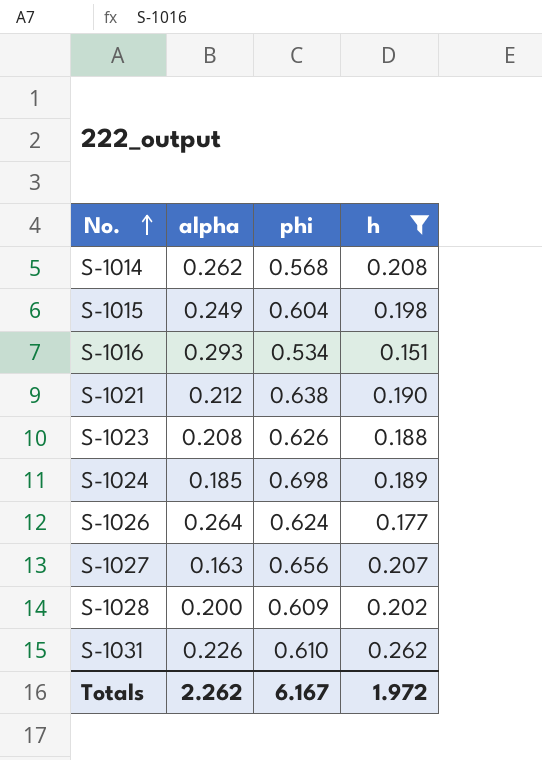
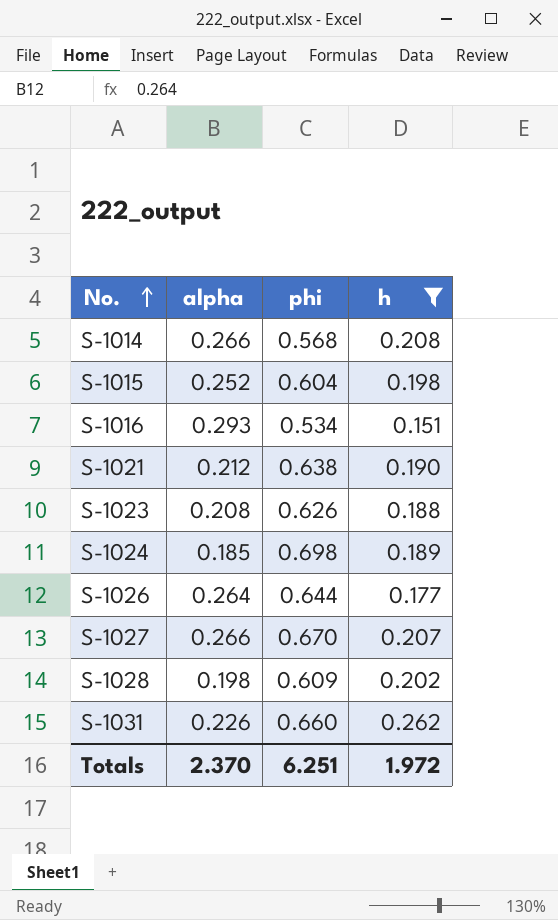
S-1014 | alpha: 0.262 -> 0.266
S-1015 | alpha: 0.249 -> 0.252
S-1026 | phi: 0.624 -> 0.644
S-1027 | alpha: 0.163 -> 0.266
S-1027 | phi: 0.656 -> 0.670
S-1028 | alpha: 0.200 -> 0.198
S-1031 | phi: 0.610 -> 0.660
Totals | alpha: 2.262 -> 2.370
Totals | phi: 6.167 -> 6.251

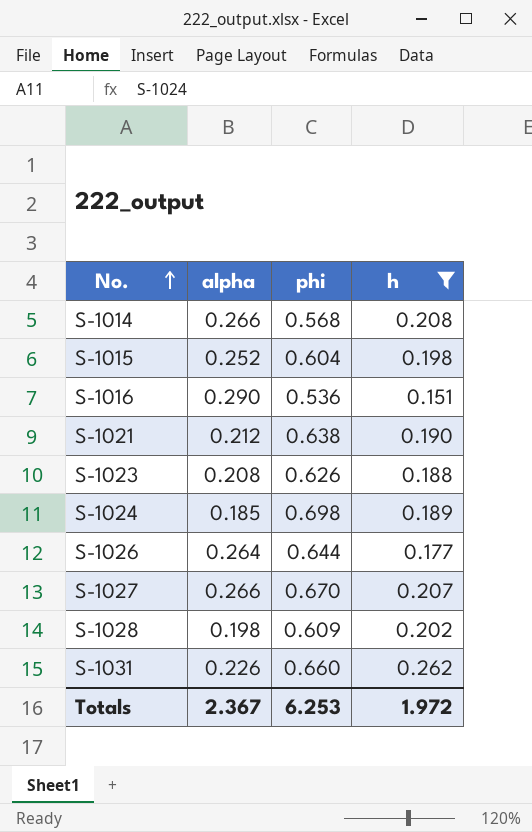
S-1016 | alpha: 0.293 -> 0.290
S-1016 | phi: 0.534 -> 0.536
Totals | alpha: 2.370 -> 2.367
Totals | phi: 6.251 -> 6.253

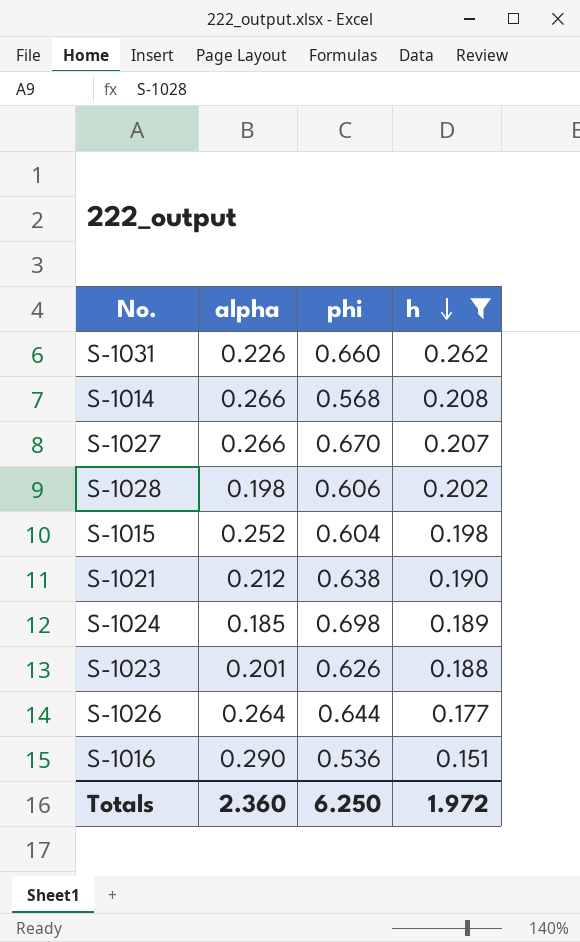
row order: No. ascending -> h descending
S-1028 | phi: 0.609 -> 0.606
S-1023 | alpha: 0.208 -> 0.201
Totals | alpha: 2.367 -> 2.360
Totals | phi: 6.253 -> 6.250

